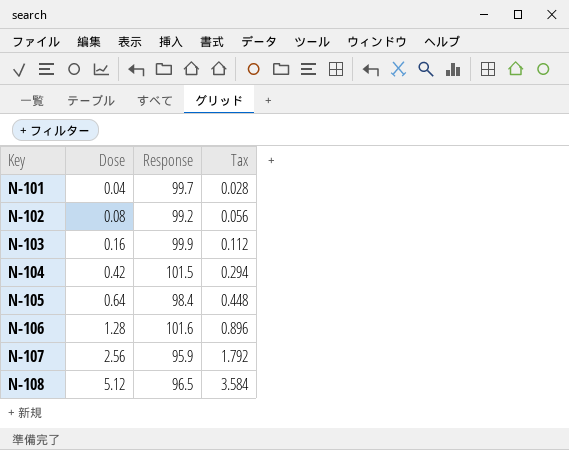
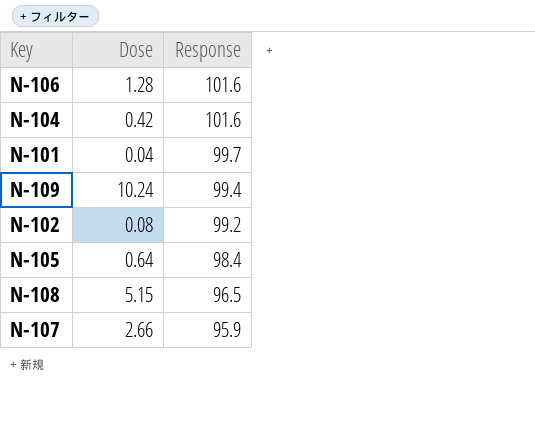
row order: Key ascending -> Response descending
column Tax | formula: [Dose] * 0.7 -> none
row N-103: 0.16 | 99.9 | 0.112 -> none
N-104 | Response: 101.5 -> 101.6
row N-109: none -> 10.24 | 99.4
N-108 | Dose: 5.12 -> 5.15
N-107 | Dose: 2.56 -> 2.66

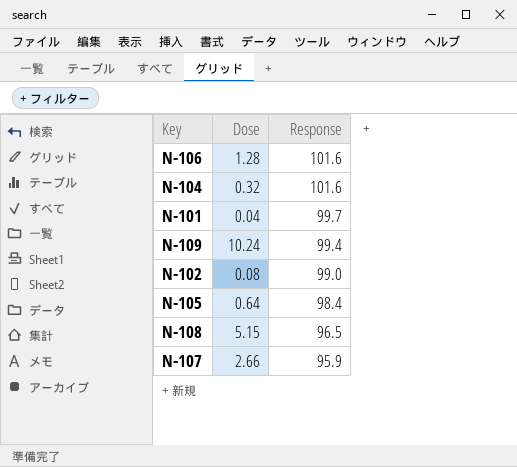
N-104 | Dose: 0.42 -> 0.32
N-102 | Response: 99.2 -> 99.0

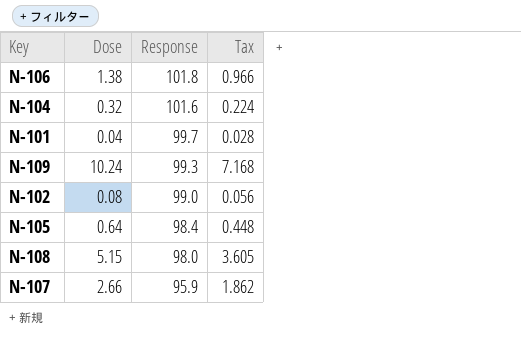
column Tax | formula: none -> [Dose] * 0.7
N-106 | Dose: 1.28 -> 1.38
N-106 | Response: 101.6 -> 101.8
N-109 | Response: 99.4 -> 99.3
N-108 | Response: 96.5 -> 98.0

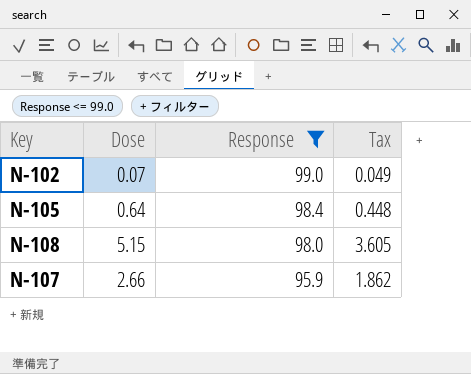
filter: none -> Response <= 99.0
N-102 | Dose: 0.08 -> 0.07
N-102 | Tax: 0.056 -> 0.049

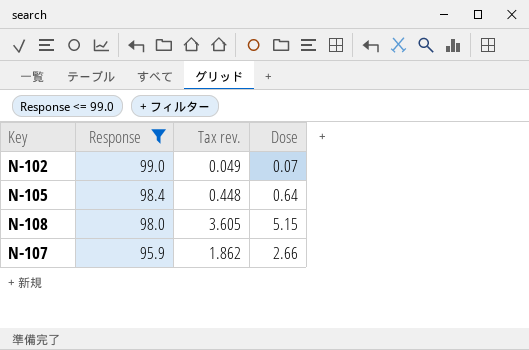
column name: Tax -> Tax rev.
column Dose | position: 2 -> 4

